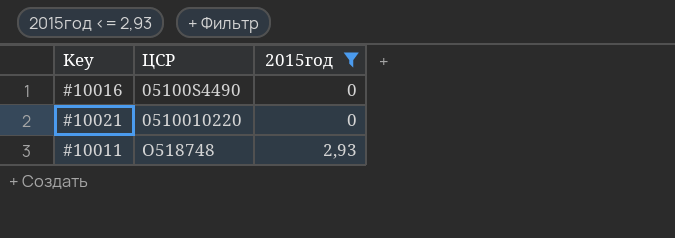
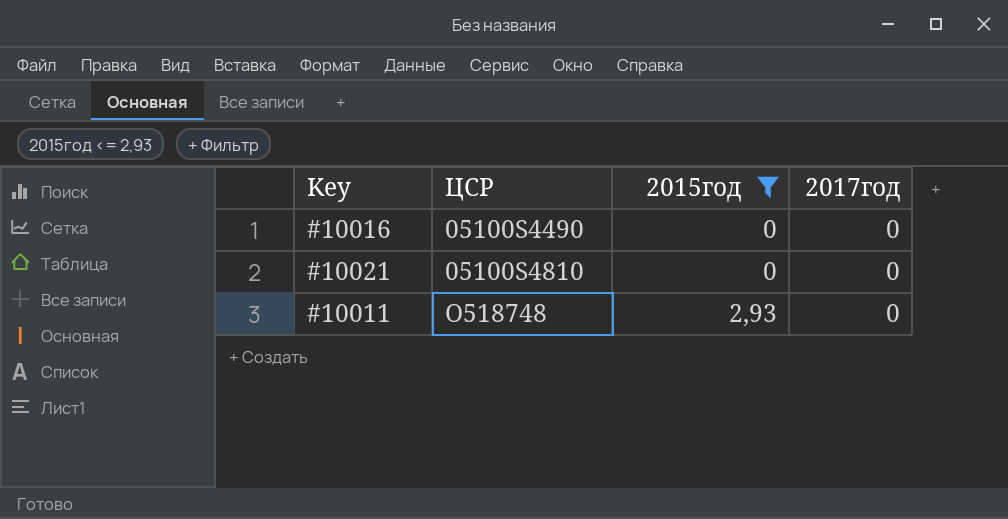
column 2017год | position: none -> 4
#10021 | ЦСР: 0510010220 -> 05100S4810

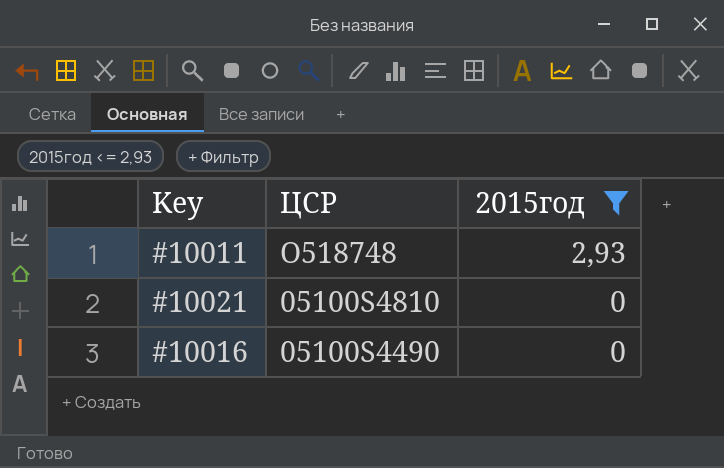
row order: ЦСР ascending -> ЦСР descending
column 2017год | position: 4 -> none

